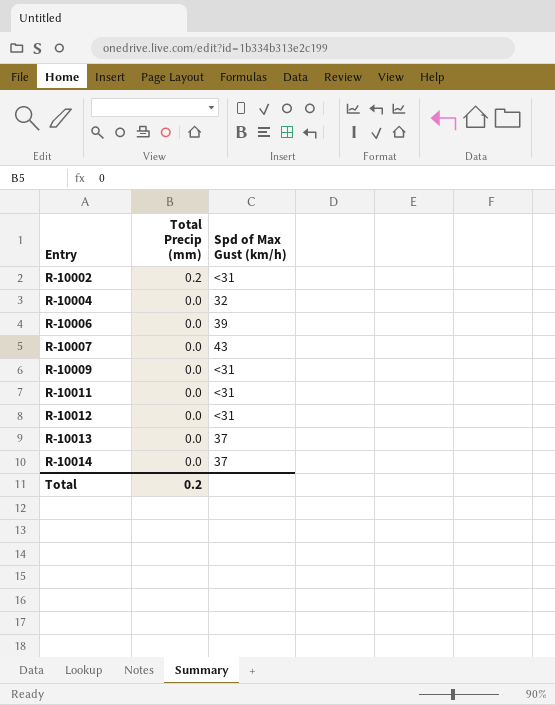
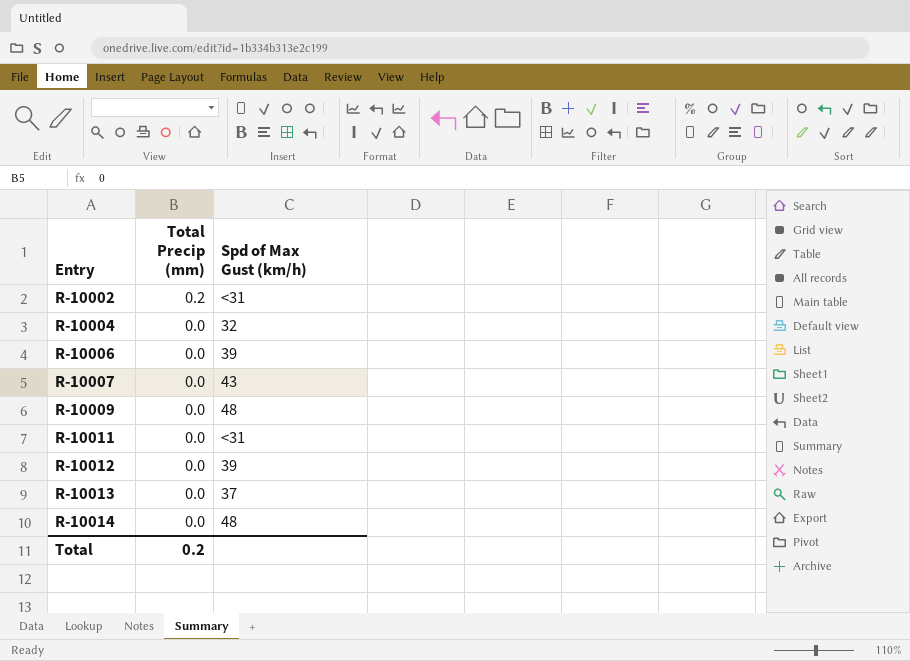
R-10009 | Spd of Max Gust (km/h): <31 -> 48
R-10012 | Spd of Max Gust (km/h): <31 -> 39
R-10014 | Spd of Max Gust (km/h): 37 -> 48

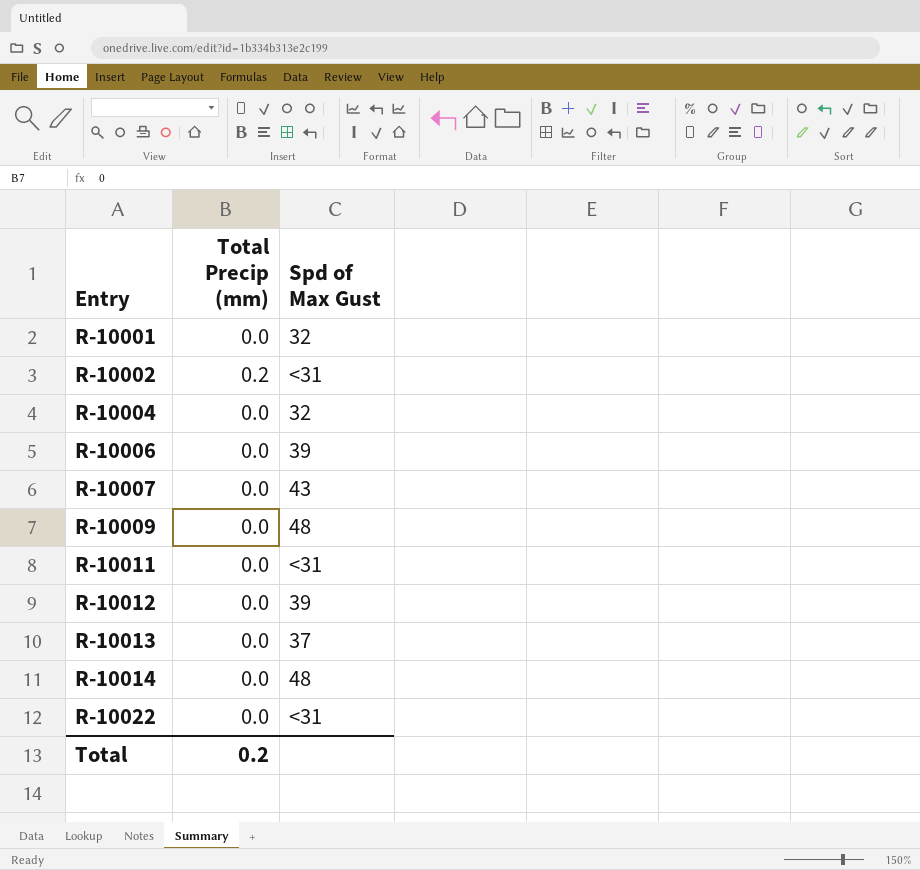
column name: Spd of Max Gust (km/h) -> Spd of Max Gust
row R-10001: none -> 0.0 | 32
row R-10022: none -> 0.0 | <31

